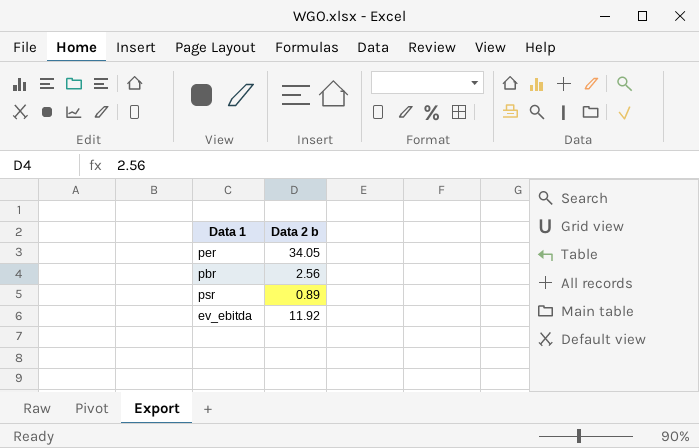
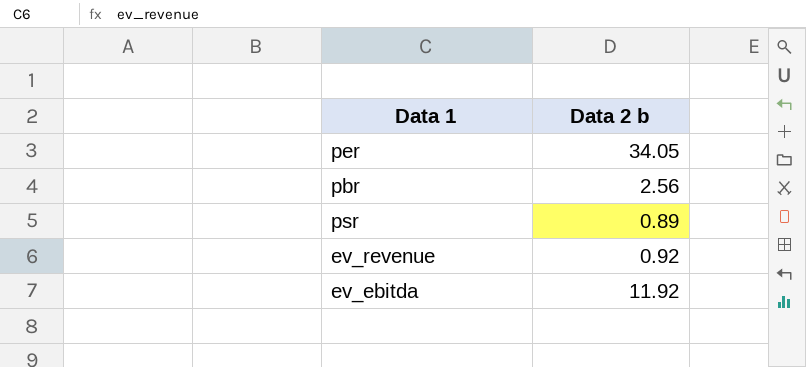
row ev_revenue: none -> 0.92

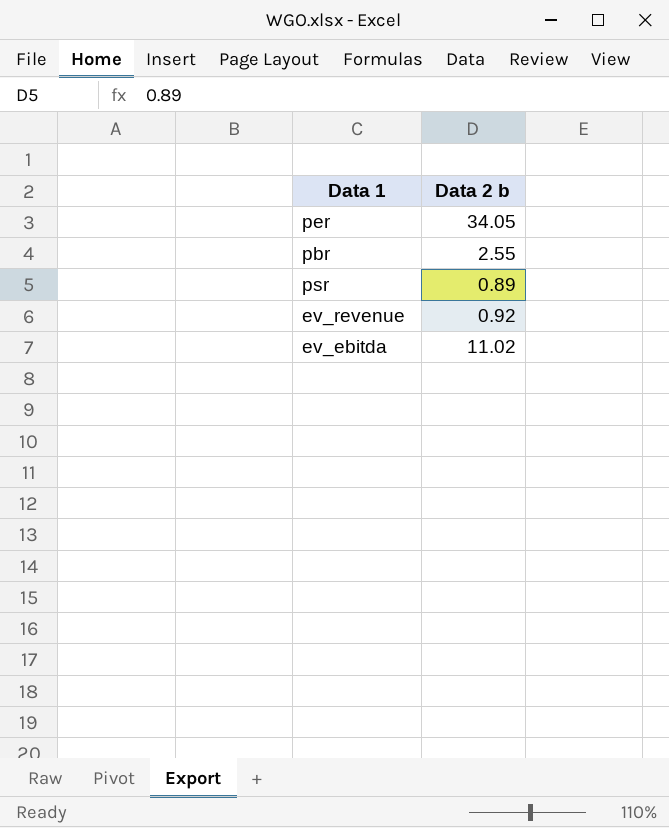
pbr | Data 2 b: 2.56 -> 2.55
ev_ebitda | Data 2 b: 11.92 -> 11.02

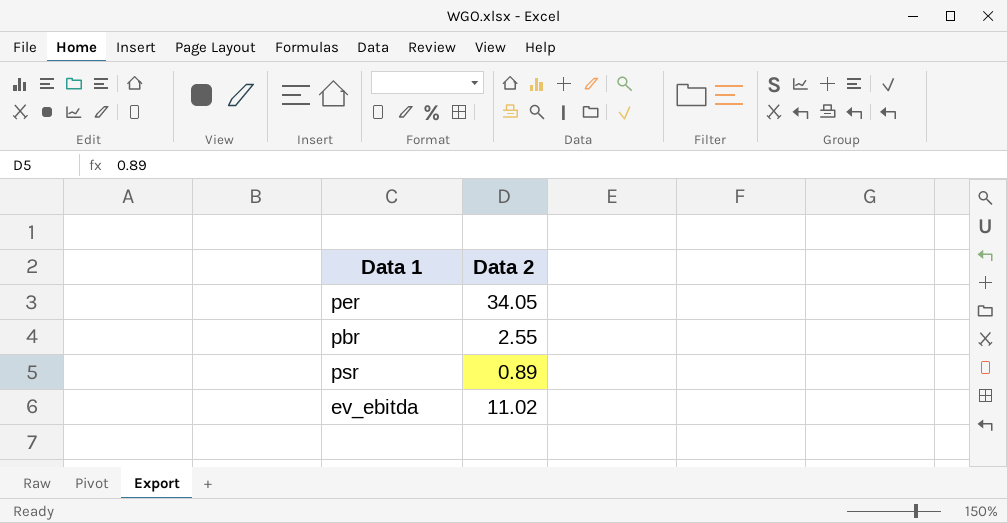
column name: Data 2 b -> Data 2
row ev_revenue: 0.92 -> none

